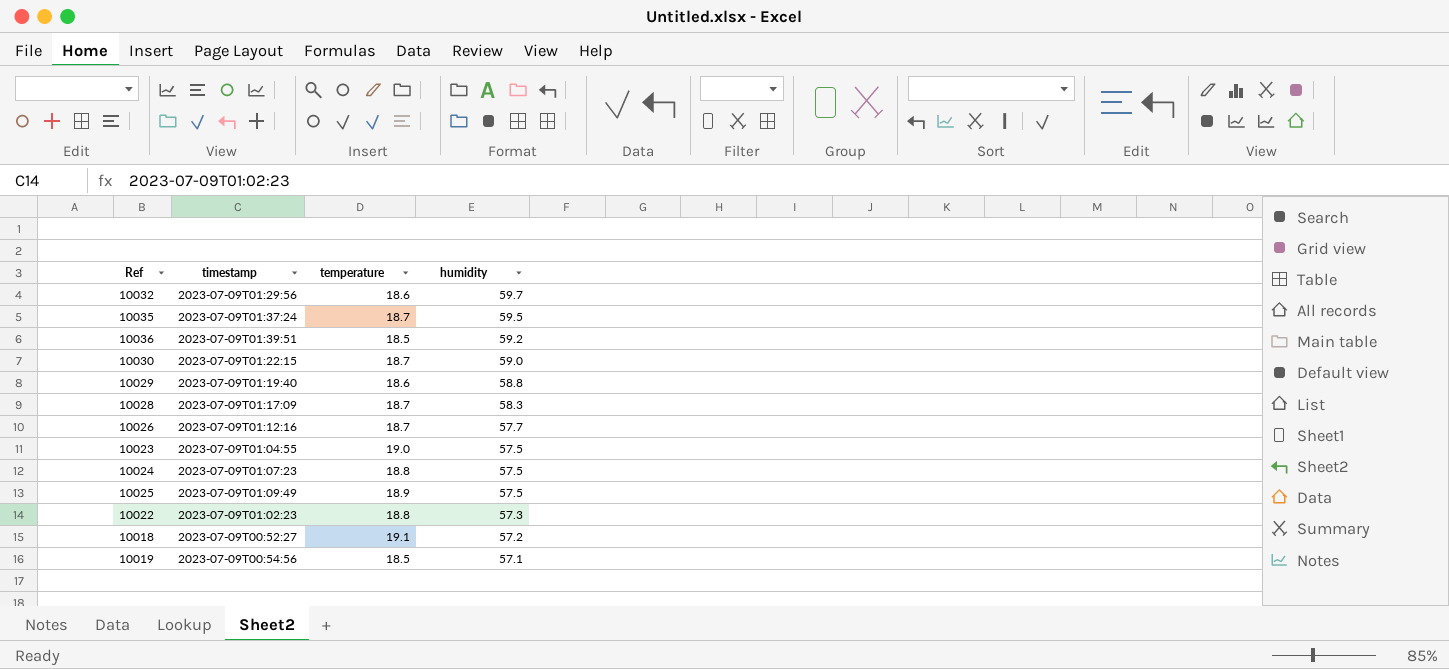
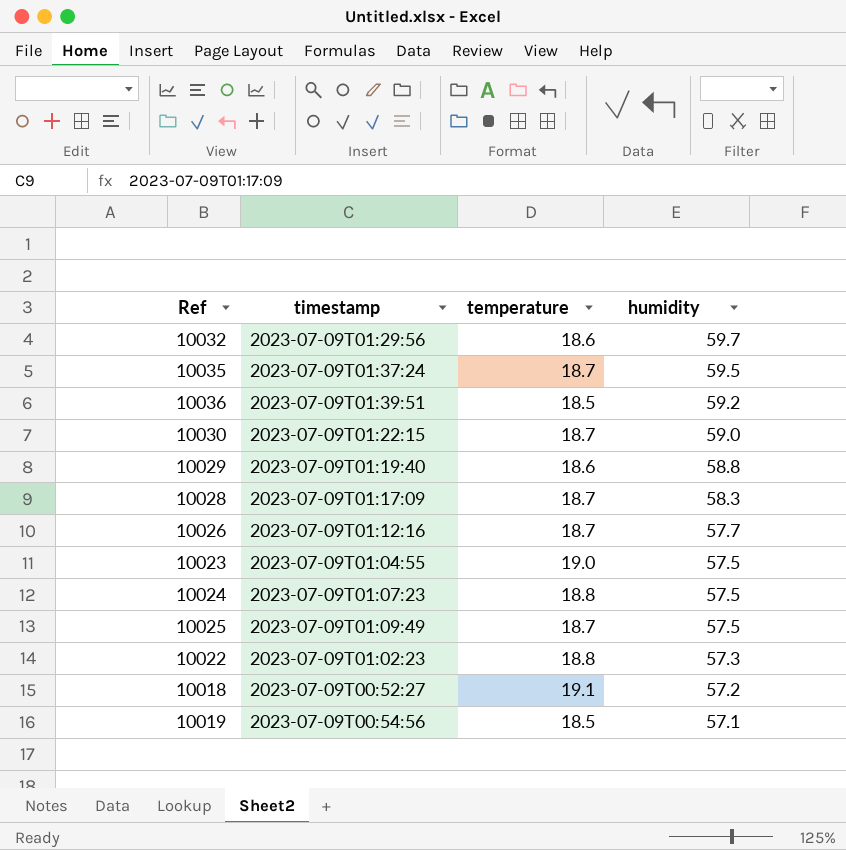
10025 | temperature: 18.9 -> 18.7

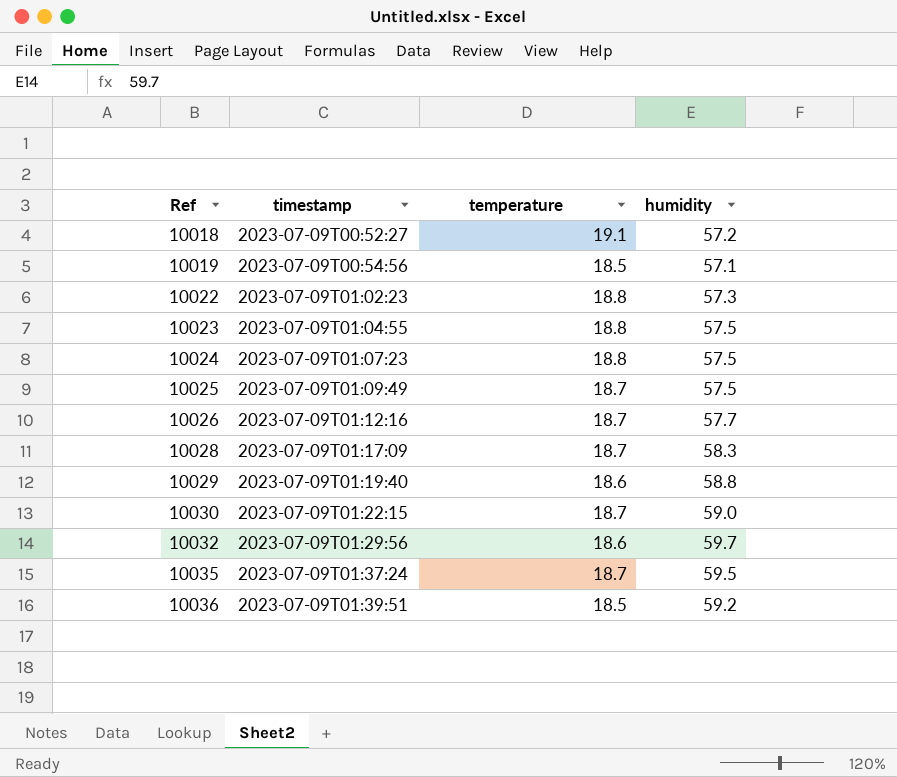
row order: humidity descending -> Ref ascending
10023 | temperature: 19.0 -> 18.8

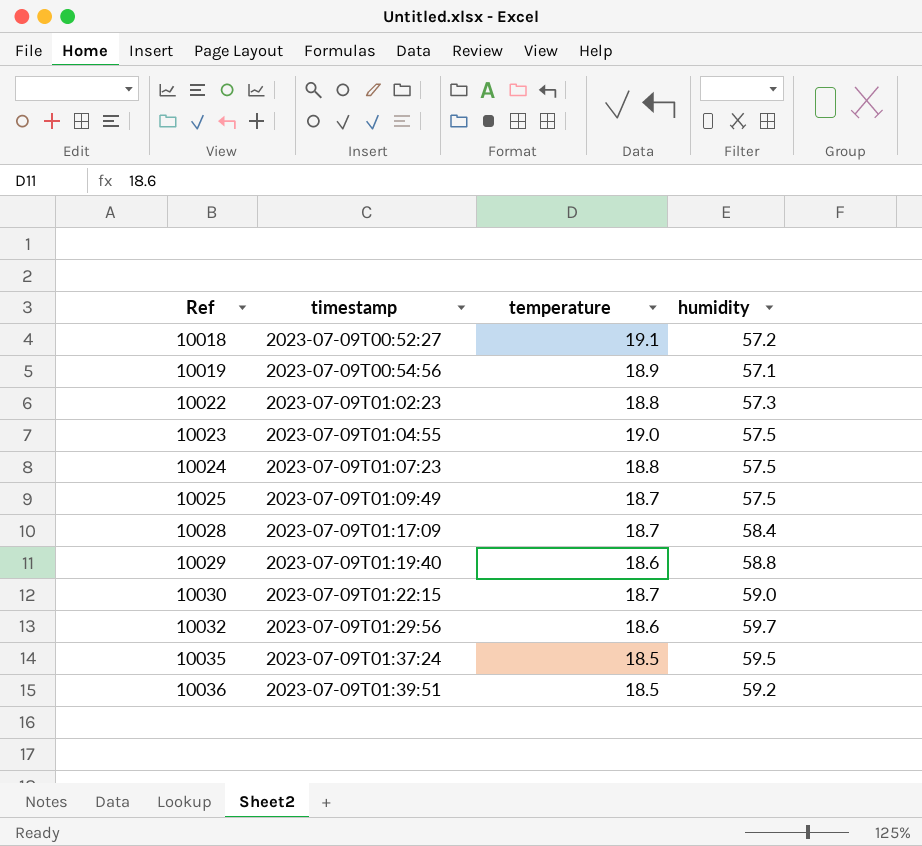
row 10026: 2023-07-09T01:12:16 | 18.7 | 57.7 -> none
10019 | temperature: 18.5 -> 18.9
10023 | temperature: 18.8 -> 19.0
10028 | humidity: 58.3 -> 58.4
10035 | temperature: 18.7 -> 18.5

